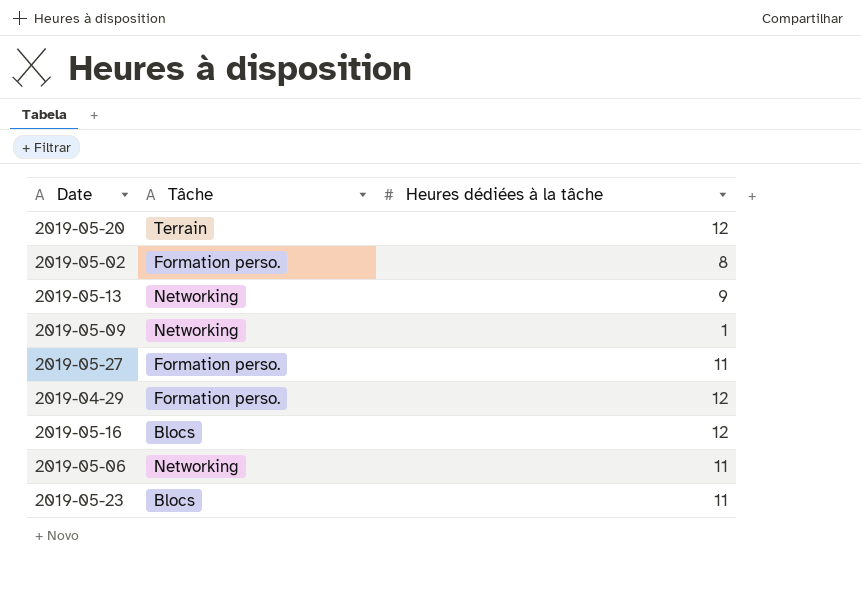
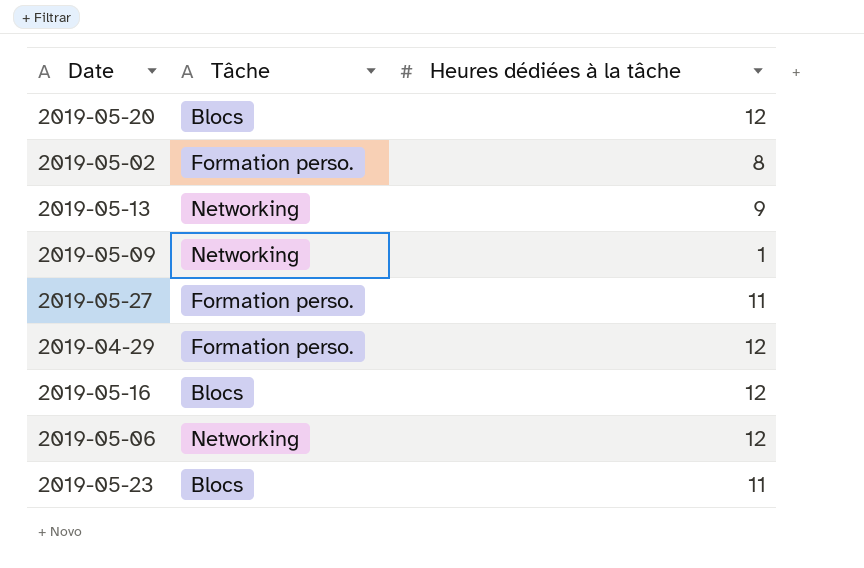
2019-05-20 | Tâche: Terrain -> Blocs
2019-05-06 | Heures dédiées à la tâche: 11 -> 12

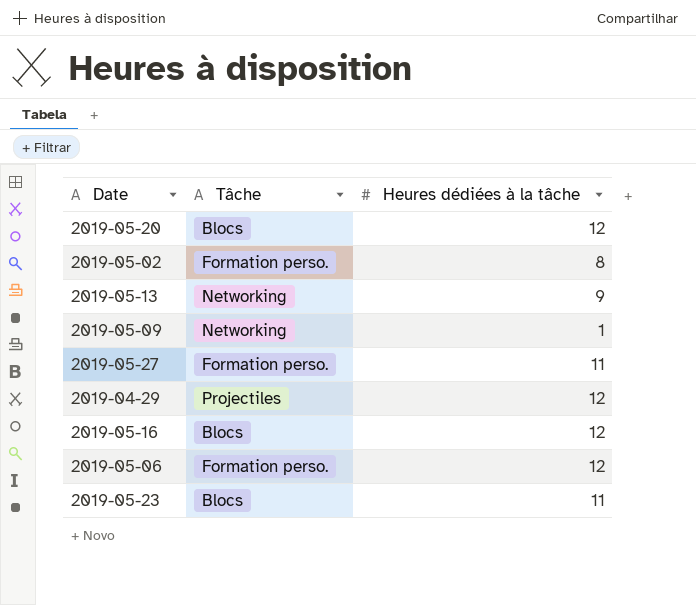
2019-04-29 | Tâche: Formation perso. -> Projectiles
2019-05-06 | Tâche: Networking -> Formation perso.

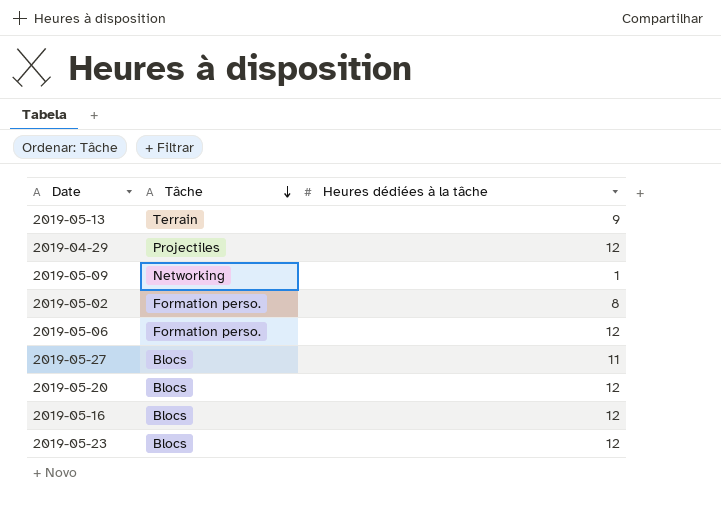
row order: none -> Tâche descending
2019-05-13 | Tâche: Networking -> Terrain
2019-05-27 | Tâche: Formation perso. -> Blocs
2019-05-23 | Heures dédiées à la tâche: 11 -> 12

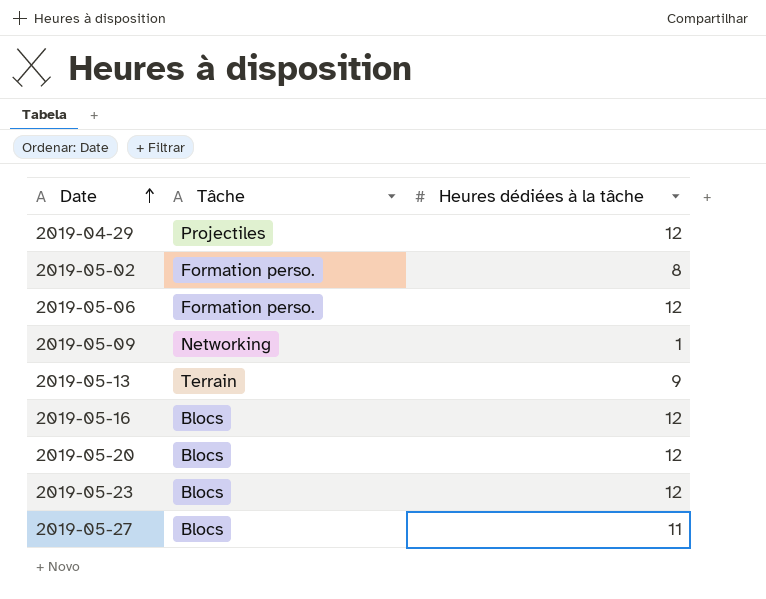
row order: Tâche descending -> Date ascending

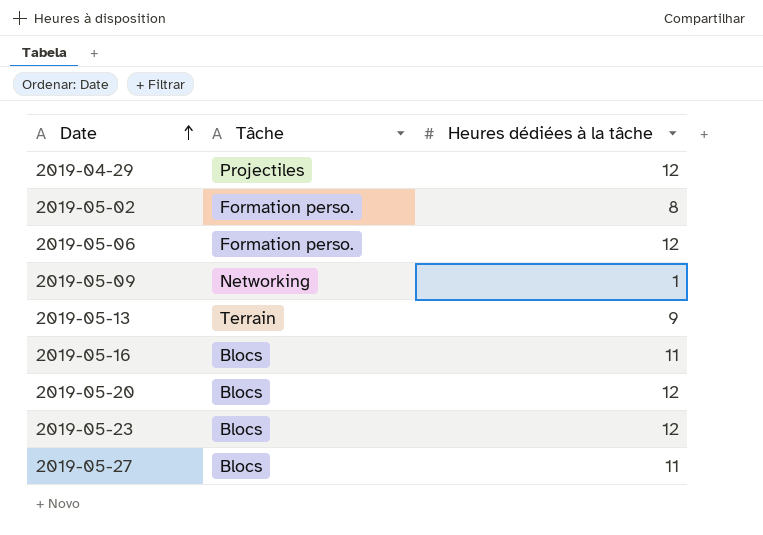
2019-05-16 | Heures dédiées à la tâche: 12 -> 11

